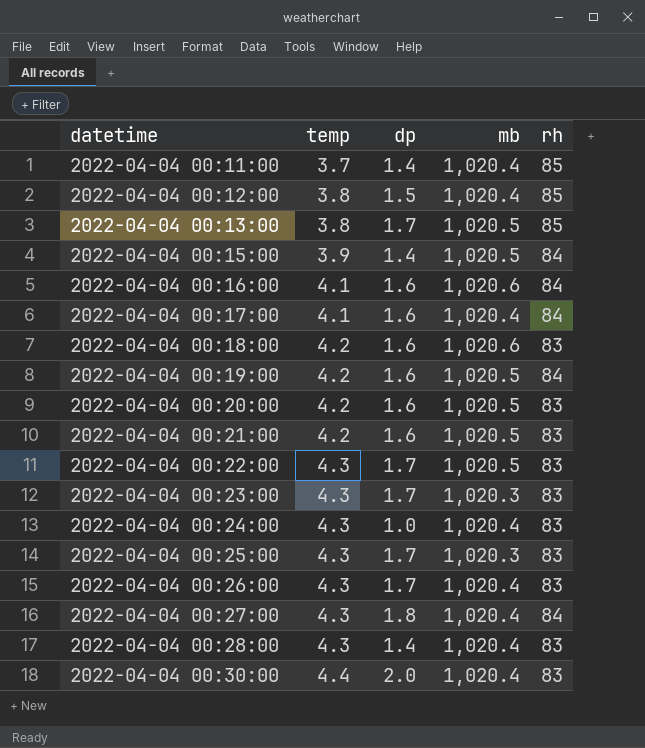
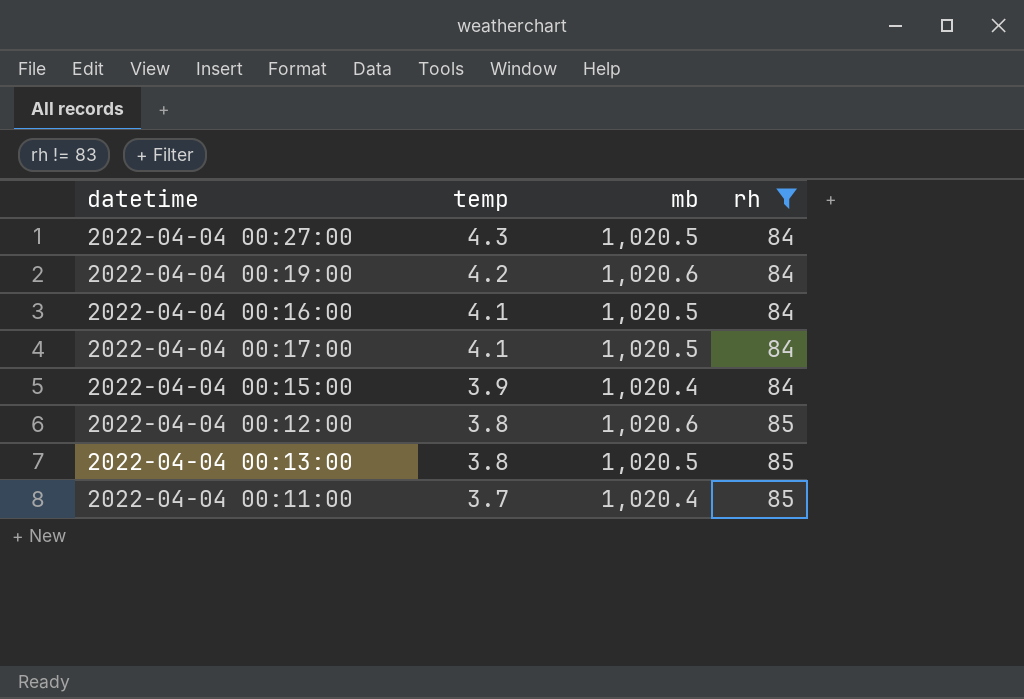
filter: none -> rh != 83
row order: datetime ascending -> temp descending
column dp | position: 3 -> none
2022-04-04 00:27:00 | mb: 1,020.4 -> 1,020.5
2022-04-04 00:19:00 | mb: 1,020.5 -> 1,020.6
2022-04-04 00:16:00 | mb: 1,020.6 -> 1,020.5
2022-04-04 00:17:00 | mb: 1,020.4 -> 1,020.5
2022-04-04 00:15:00 | mb: 1,020.5 -> 1,020.4
2022-04-04 00:12:00 | mb: 1,020.4 -> 1,020.6

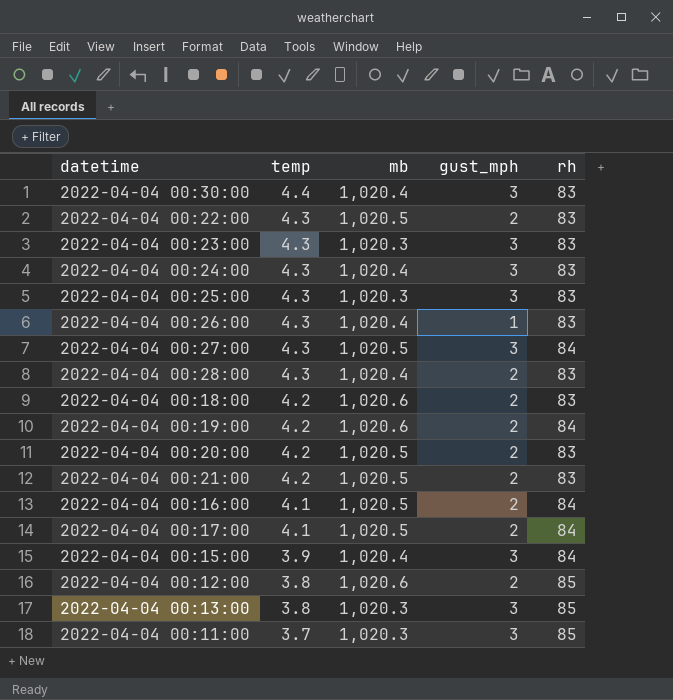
filter: rh != 83 -> none
column gust_mph | position: none -> 4
2022-04-04 00:13:00 | mb: 1,020.5 -> 1,020.3
2022-04-04 00:11:00 | mb: 1,020.4 -> 1,020.3

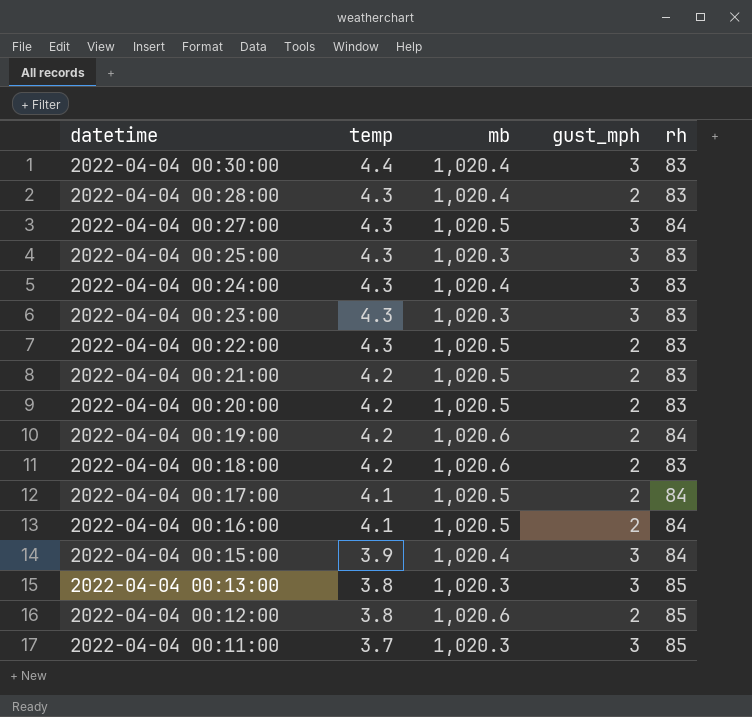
row order: temp descending -> datetime descending
row 2022-04-04 00:26:00: 4.3 | 1,020.4 | 1 | 83 -> none

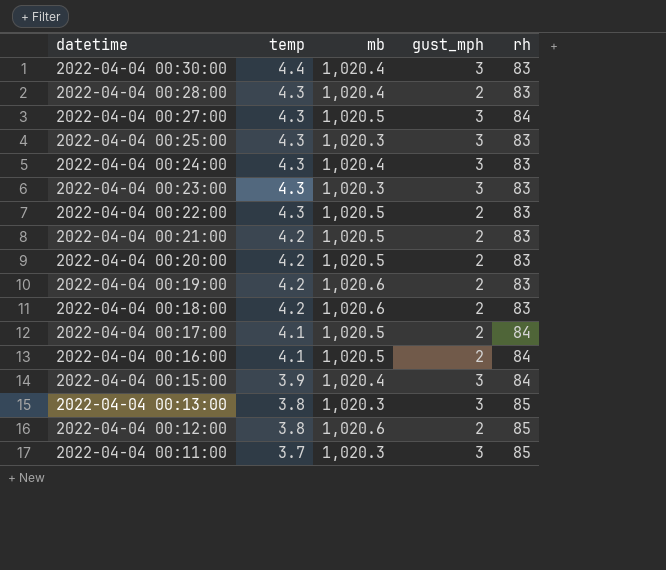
2022-04-04 00:19:00 | rh: 84 -> 83

